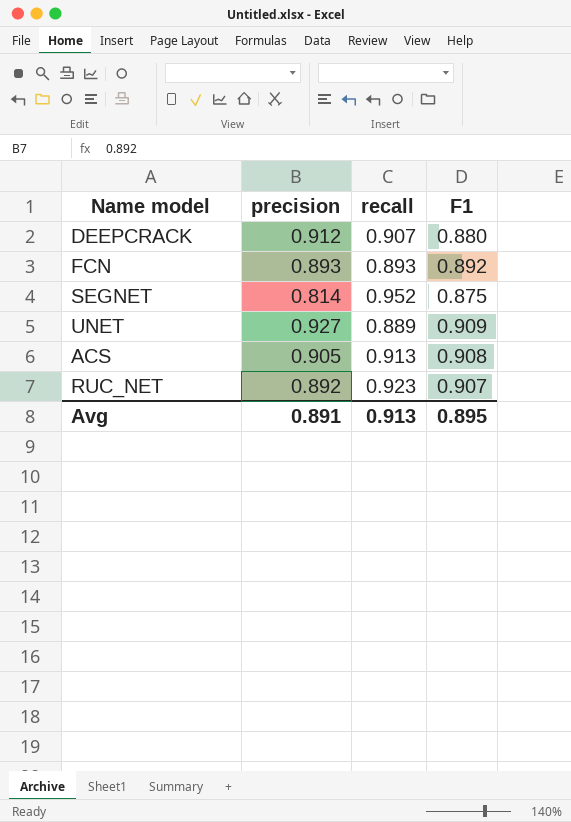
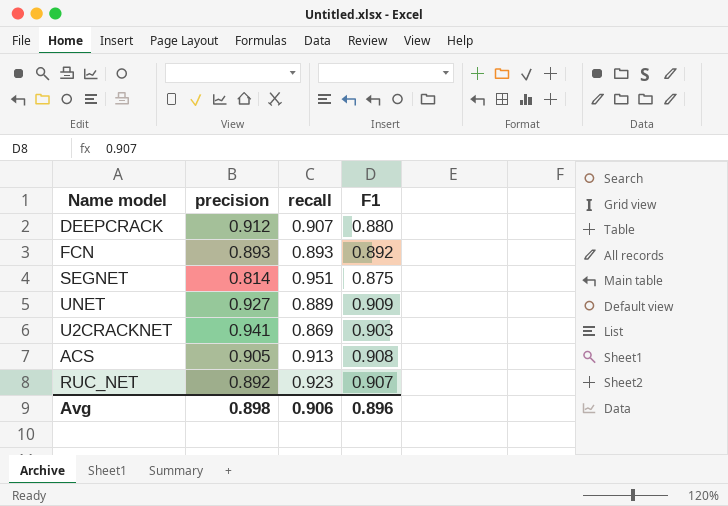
SEGNET | recall: 0.952 -> 0.951
row U2CRACKNET: none -> 0.941 | 0.869 | 0.903
Avg | precision: 0.891 -> 0.898
Avg | recall: 0.913 -> 0.906
Avg | F1: 0.895 -> 0.896

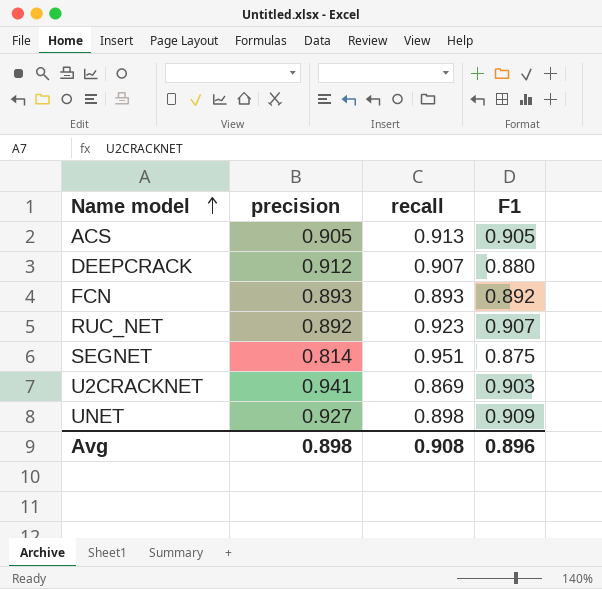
row order: none -> Name model ascending
ACS | F1: 0.908 -> 0.905
UNET | recall: 0.889 -> 0.898
Avg | recall: 0.906 -> 0.908

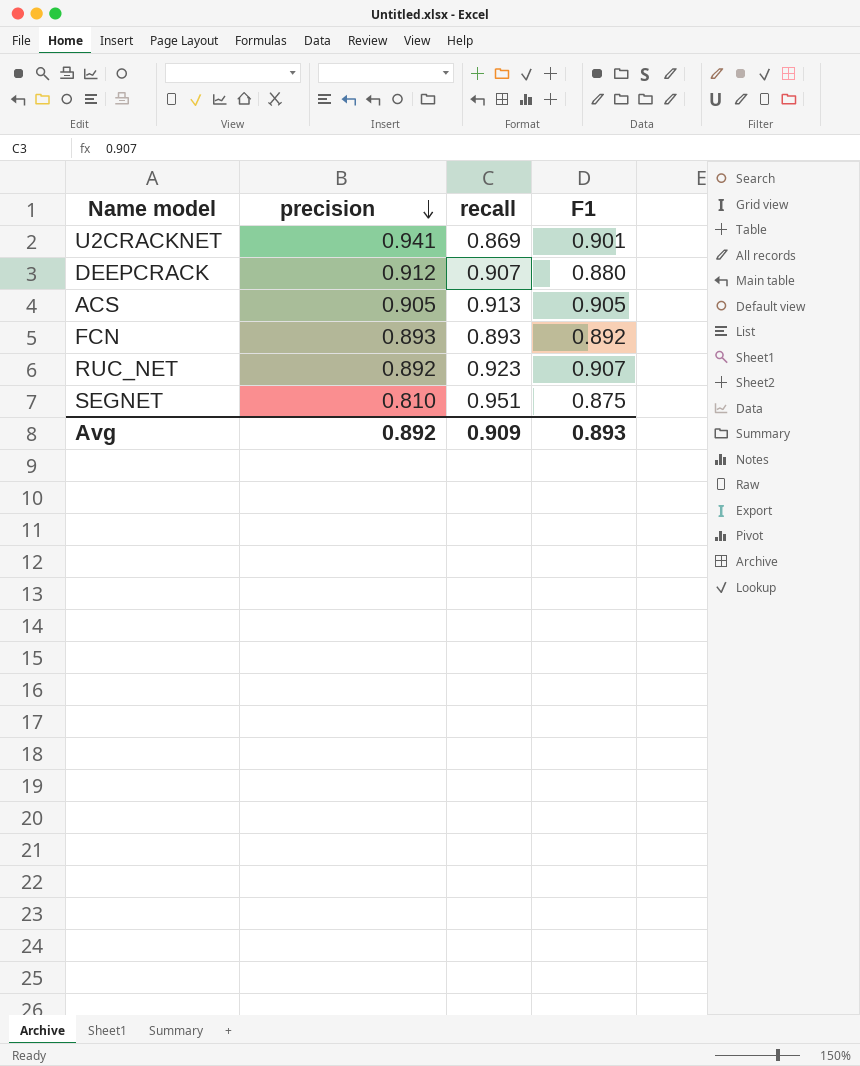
row order: Name model ascending -> precision descending
row UNET: 0.927 | 0.898 | 0.909 -> none
U2CRACKNET | F1: 0.903 -> 0.901
SEGNET | precision: 0.814 -> 0.810
Avg | precision: 0.898 -> 0.892
Avg | recall: 0.908 -> 0.909
Avg | F1: 0.896 -> 0.893

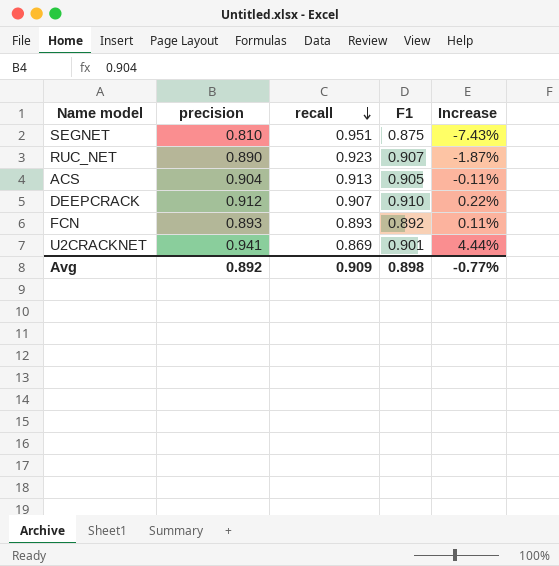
row order: precision descending -> recall descending
column Increase | formula: none -> ([precision] - [F1]) / [F1]
RUC_NET | precision: 0.892 -> 0.890
ACS | precision: 0.905 -> 0.904
DEEPCRACK | F1: 0.880 -> 0.910
Avg | F1: 0.893 -> 0.898

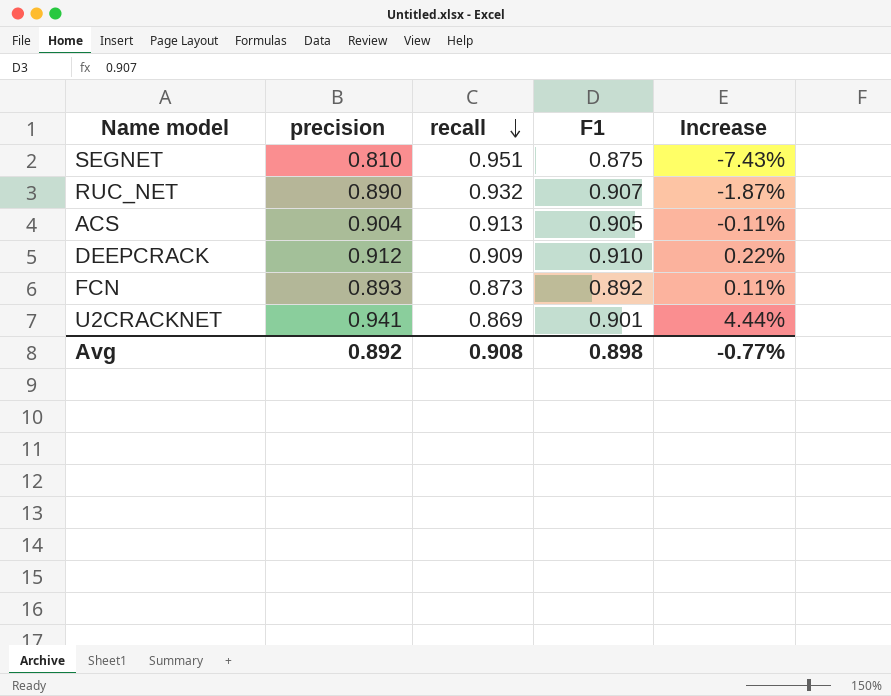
RUC_NET | recall: 0.923 -> 0.932
DEEPCRACK | recall: 0.907 -> 0.909
FCN | recall: 0.893 -> 0.873
Avg | recall: 0.909 -> 0.908

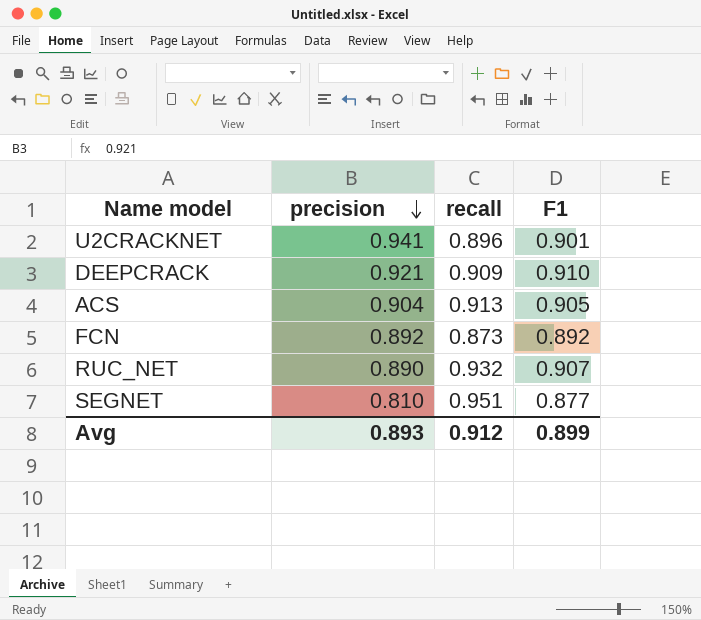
row order: recall descending -> precision descending
column Increase | formula: ([precision] - [F1]) / [F1] -> none
U2CRACKNET | recall: 0.869 -> 0.896
DEEPCRACK | precision: 0.912 -> 0.921
FCN | precision: 0.893 -> 0.892
SEGNET | F1: 0.875 -> 0.877
Avg | precision: 0.892 -> 0.893
Avg | recall: 0.908 -> 0.912
Avg | F1: 0.898 -> 0.899

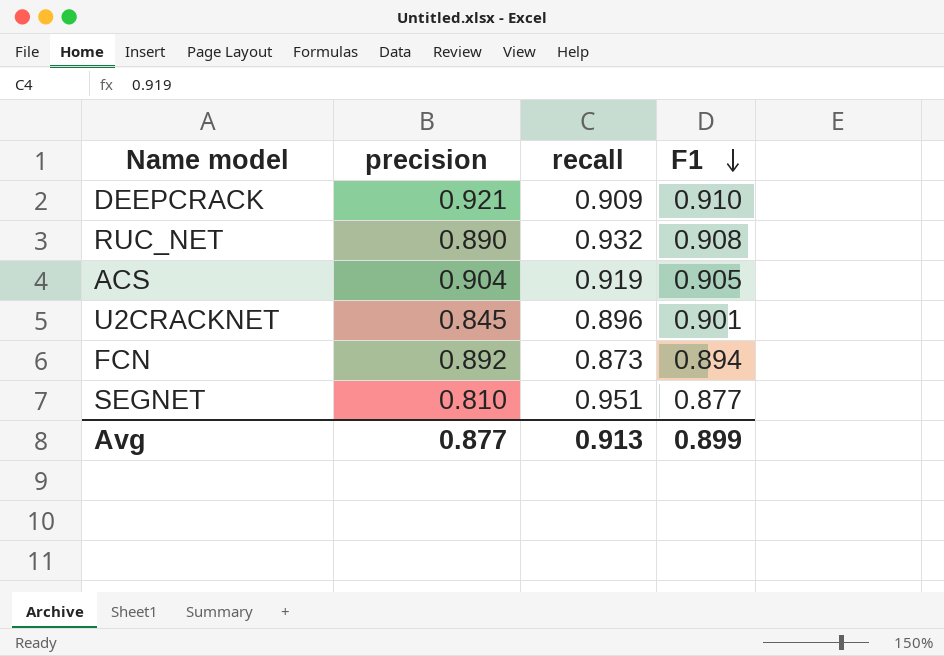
row order: precision descending -> F1 descending
RUC_NET | F1: 0.907 -> 0.908
ACS | recall: 0.913 -> 0.919
U2CRACKNET | precision: 0.941 -> 0.845
FCN | F1: 0.892 -> 0.894
Avg | precision: 0.893 -> 0.877
Avg | recall: 0.912 -> 0.913

